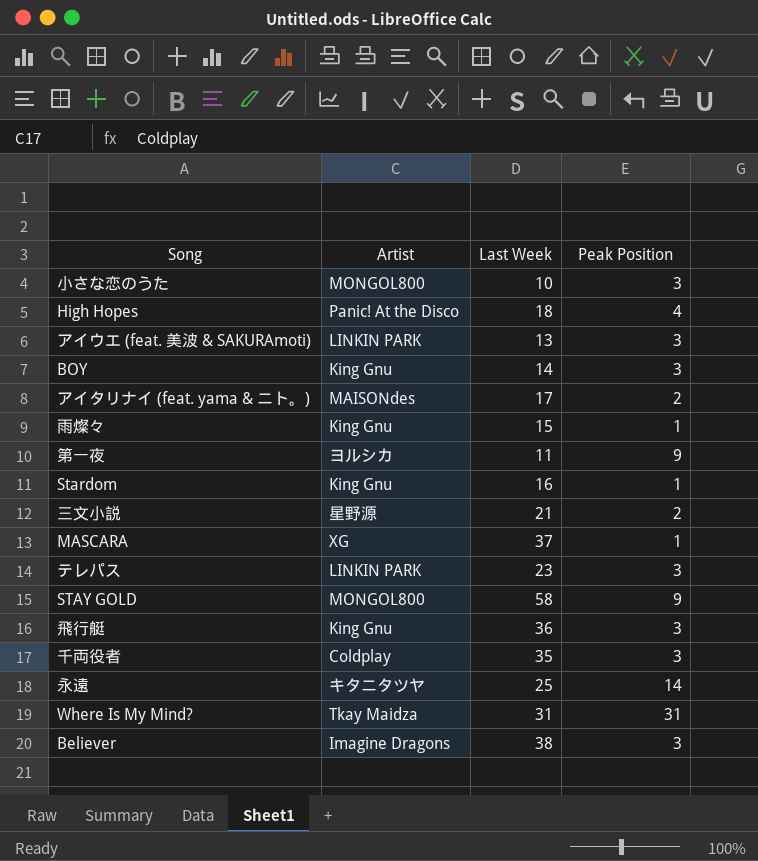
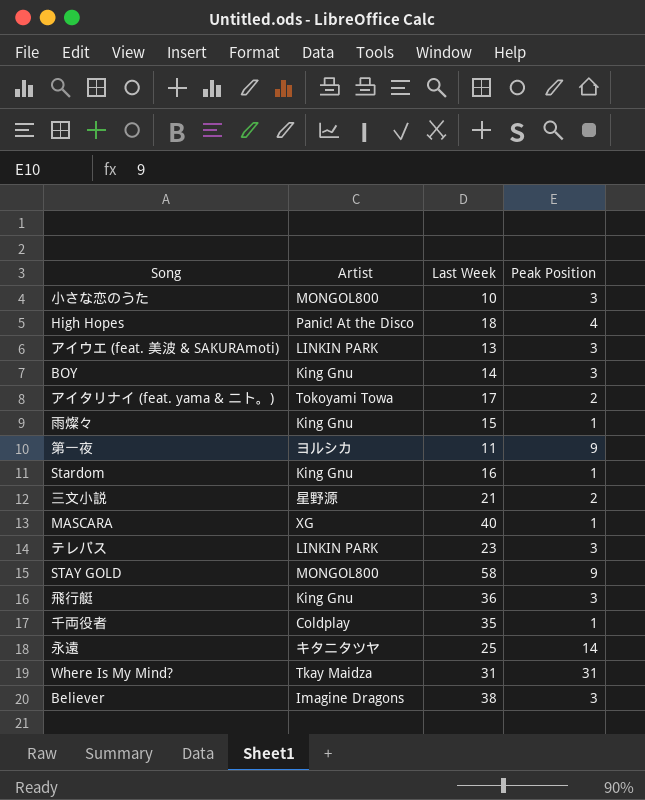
アイタリナイ (feat. yama & ニト。) | Artist: MAISONdes -> Tokoyami Towa
MASCARA | Last Week: 37 -> 40
千両役者 | Peak Position: 3 -> 1

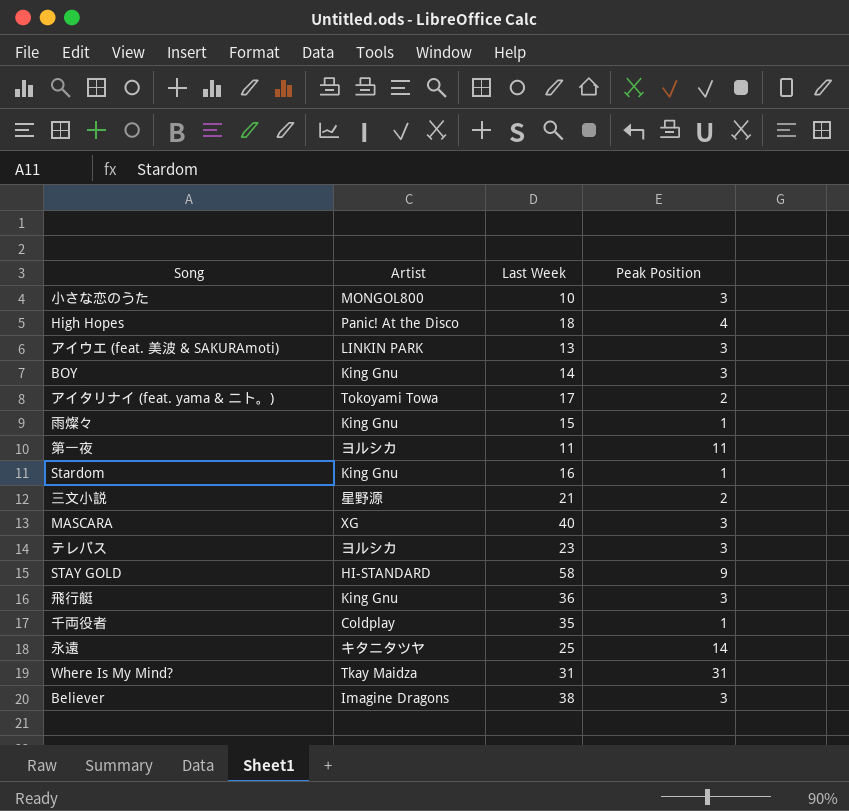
第一夜 | Peak Position: 9 -> 11
MASCARA | Peak Position: 1 -> 3
テレパス | Artist: LINKIN PARK -> ヨルシカ
STAY GOLD | Artist: MONGOL800 -> HI-STANDARD

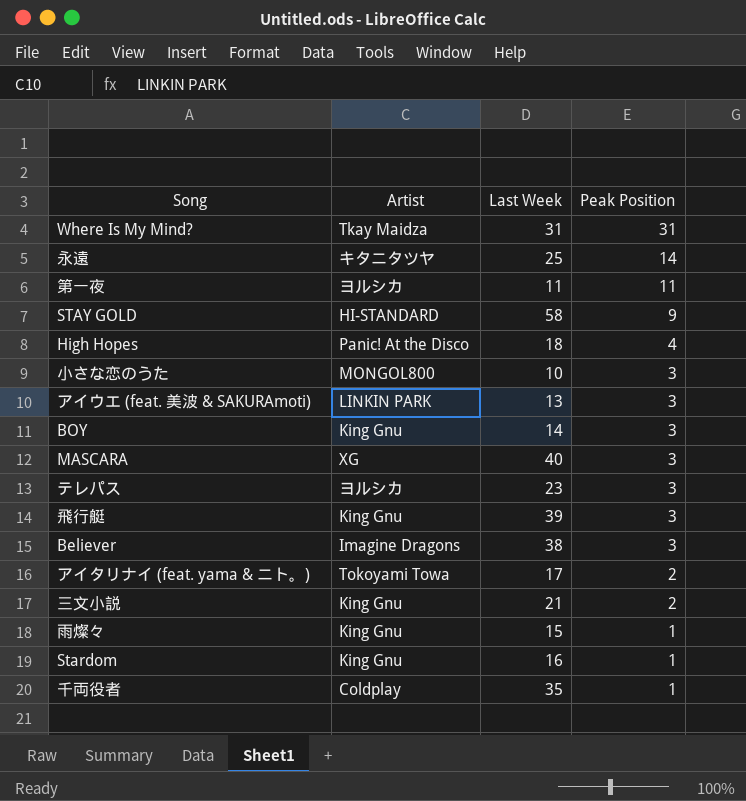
row order: none -> Peak Position descending
飛行艇 | Last Week: 36 -> 39
三文小説 | Artist: 星野源 -> King Gnu

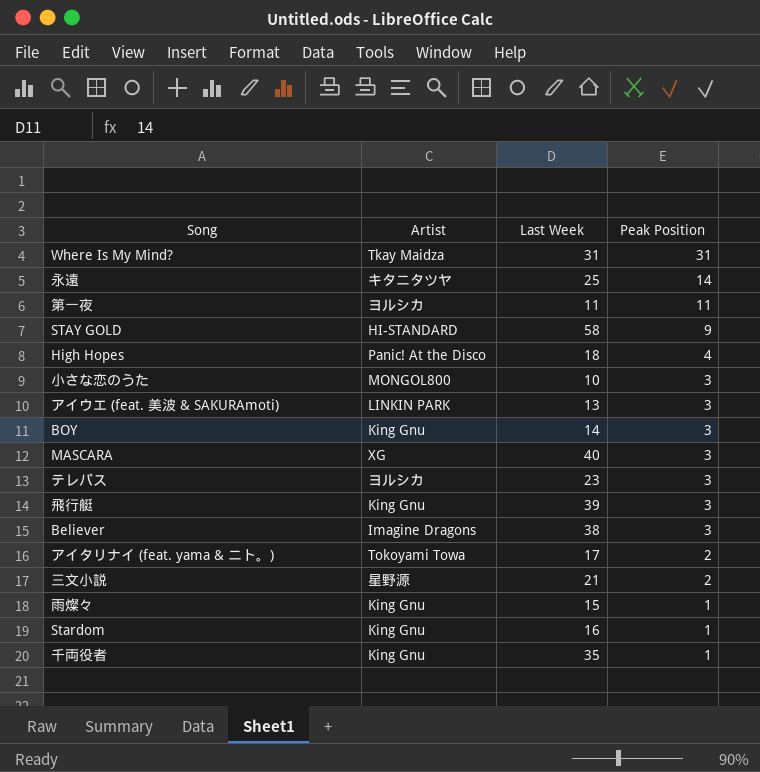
三文小説 | Artist: King Gnu -> 星野源
千両役者 | Artist: Coldplay -> King Gnu

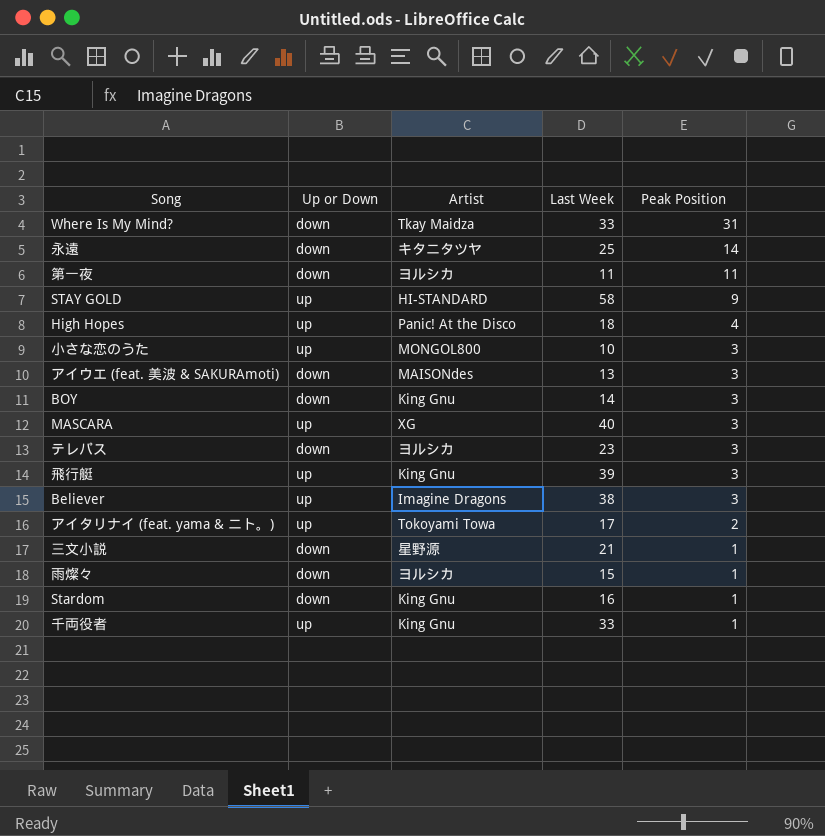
column Up or Down | position: none -> 2
Where Is My Mind? | Last Week: 31 -> 33
アイウエ (feat. 美波 & SAKURAmoti) | Artist: LINKIN PARK -> MAISONdes
三文小説 | Peak Position: 2 -> 1
雨燦々 | Artist: King Gnu -> ヨルシカ
千両役者 | Last Week: 35 -> 33

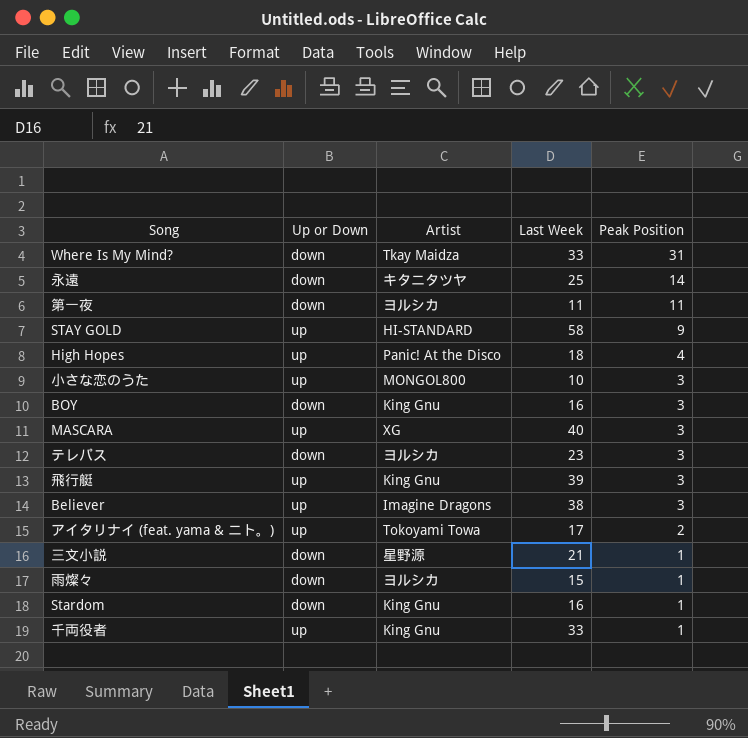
row アイウエ (feat. 美波 & SAKURAmoti): down | MAISONdes | 13 | 3 -> none
BOY | Last Week: 14 -> 16

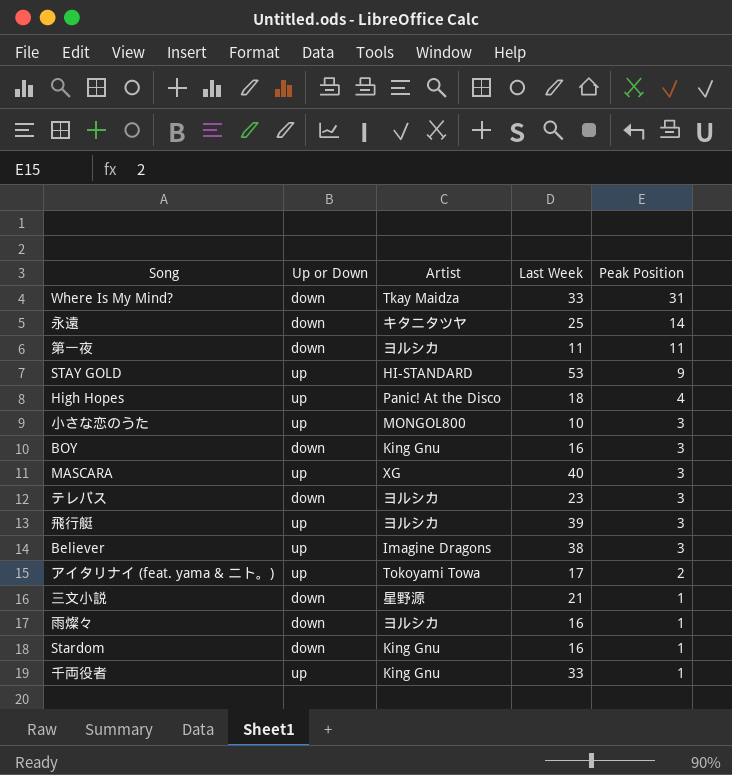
STAY GOLD | Last Week: 58 -> 53
飛行艇 | Artist: King Gnu -> ヨルシカ
雨燦々 | Last Week: 15 -> 16

